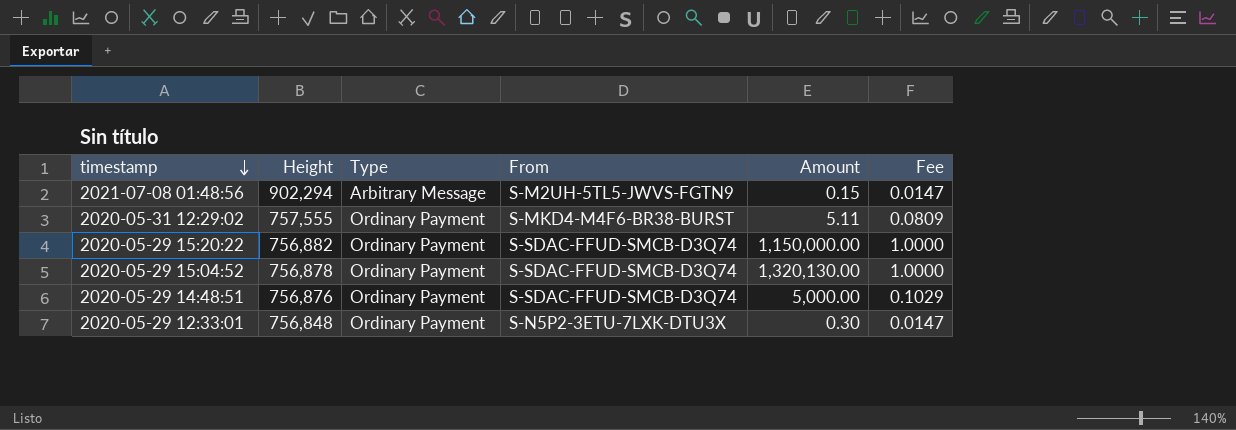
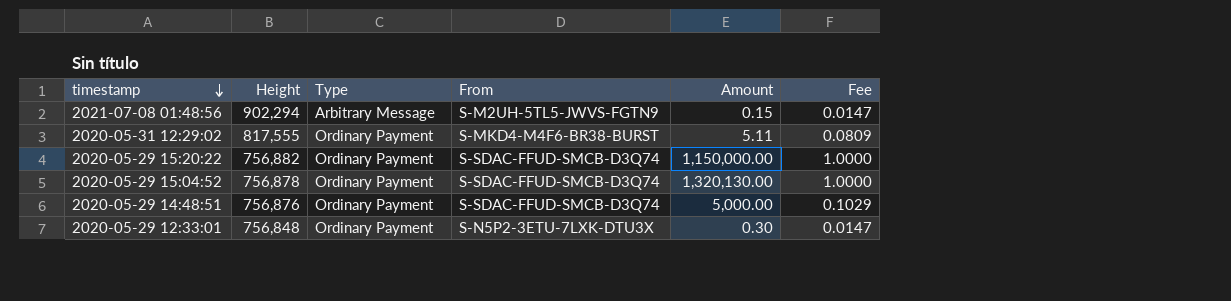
2020-05-31 12:29:02 | Height: 757,555 -> 817,555

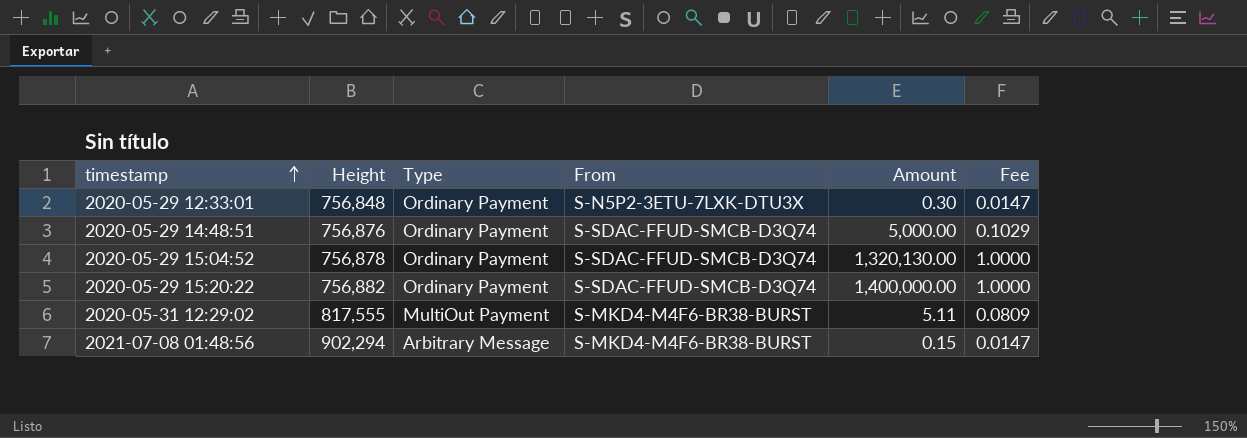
row order: timestamp descending -> timestamp ascending
2020-05-29 15:20:22 | Amount: 1,150,000.00 -> 1,400,000.00
2020-05-31 12:29:02 | Type: Ordinary Payment -> MultiOut Payment
2021-07-08 01:48:56 | From: S-M2UH-5TL5-JWVS-FGTN9 -> S-MKD4-M4F6-BR38-BURST

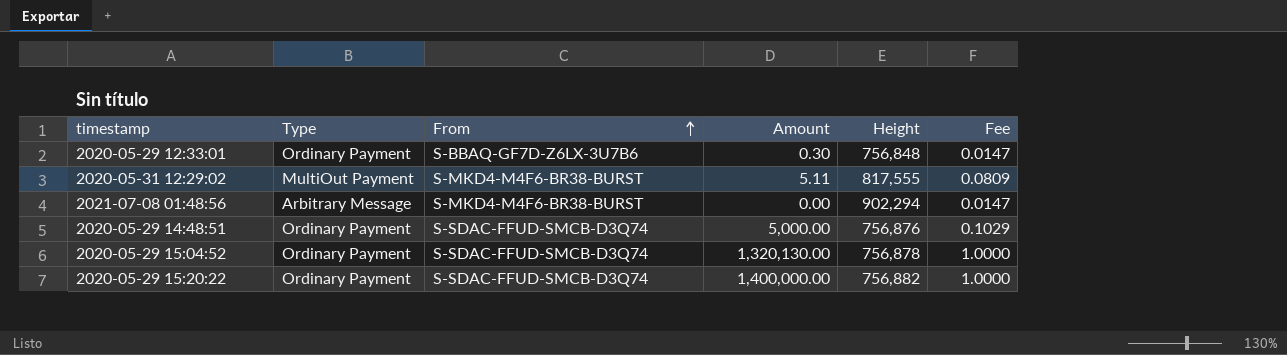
row order: timestamp ascending -> From ascending
column Height | position: 2 -> 5
2020-05-29 12:33:01 | From: S-N5P2-3ETU-7LXK-DTU3X -> S-BBAQ-GF7D-Z6LX-3U7B6
2021-07-08 01:48:56 | Amount: 0.15 -> 0.00

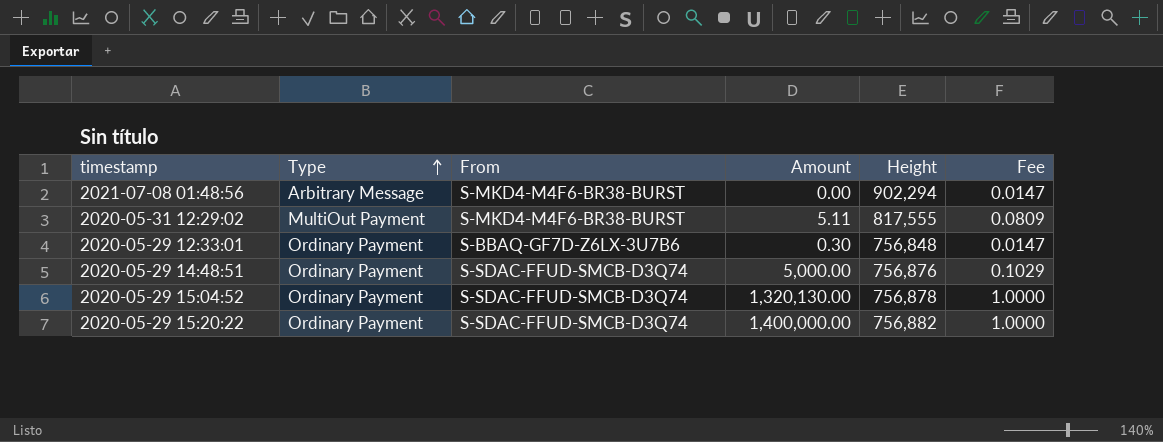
row order: From ascending -> Type ascending

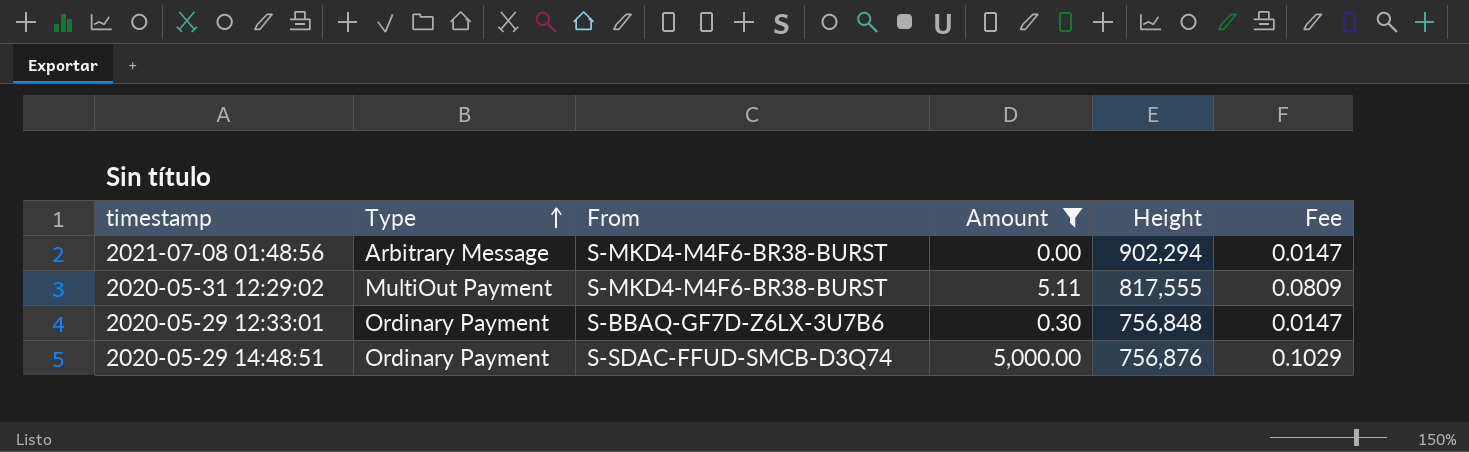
filter: none -> Amount <= 5,000.00

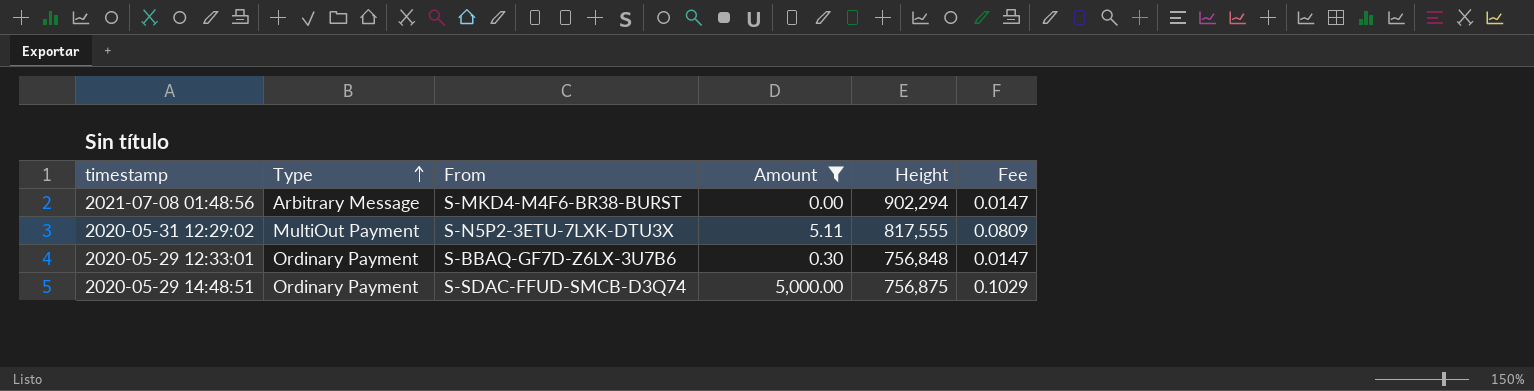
2020-05-31 12:29:02 | From: S-MKD4-M4F6-BR38-BURST -> S-N5P2-3ETU-7LXK-DTU3X
2020-05-29 14:48:51 | Height: 756,876 -> 756,875

